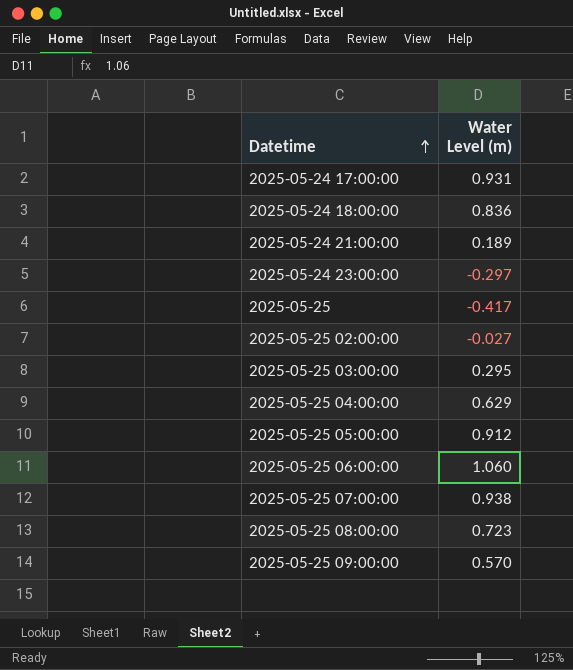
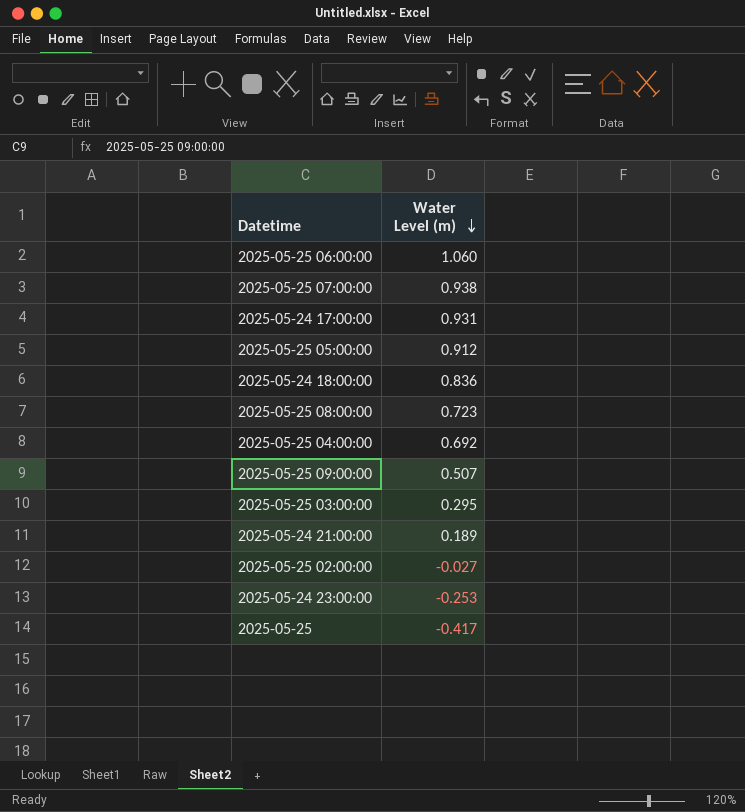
row order: Datetime ascending -> Water Level (m) descending
2025-05-25 04:00:00 | Water Level (m): 0.629 -> 0.692
2025-05-25 09:00:00 | Water Level (m): 0.570 -> 0.507
2025-05-24 23:00:00 | Water Level (m): -0.297 -> -0.253

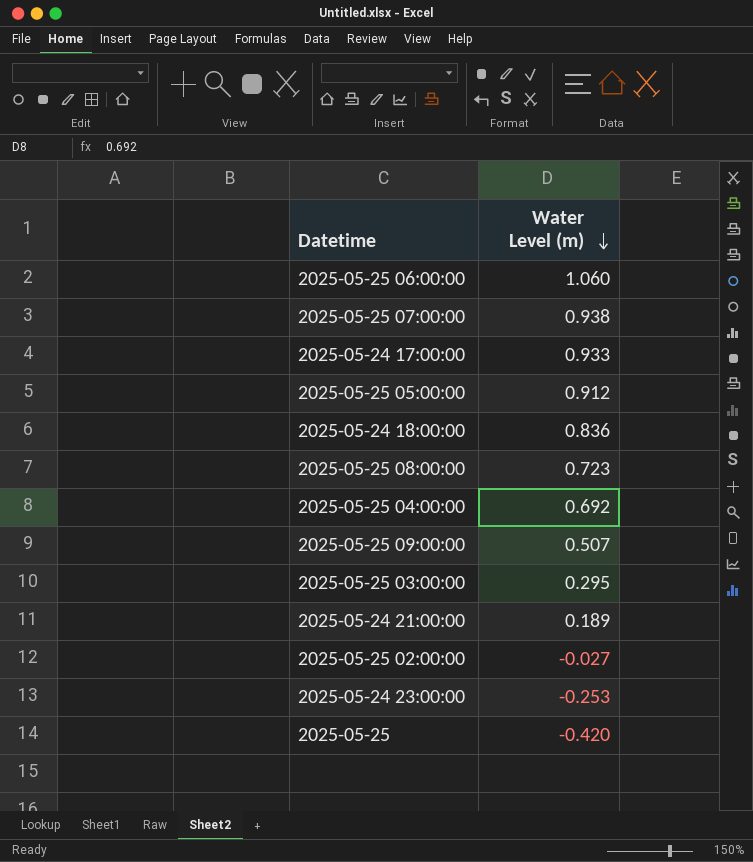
2025-05-24 17:00:00 | Water Level (m): 0.931 -> 0.933
2025-05-25 | Water Level (m): -0.417 -> -0.420

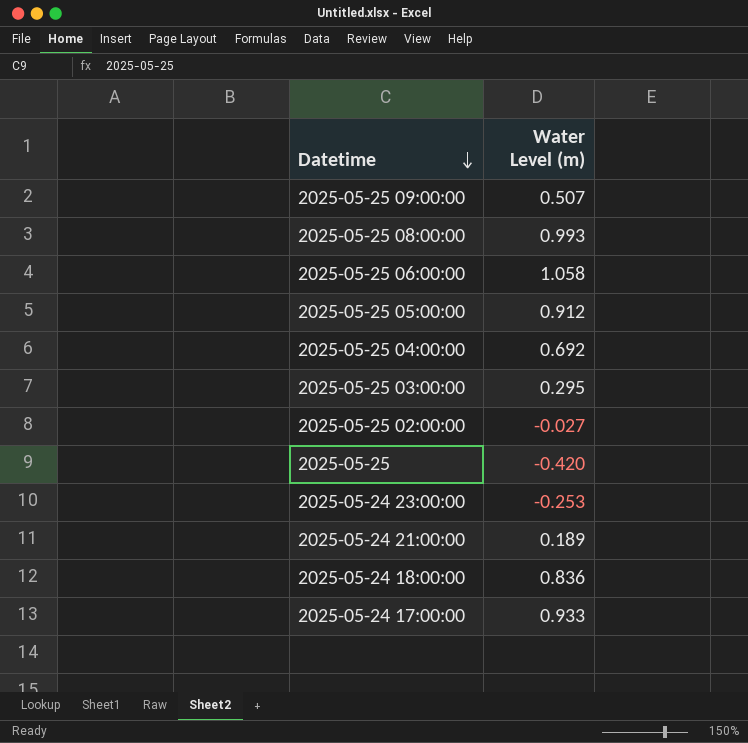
row order: Water Level (m) descending -> Datetime descending
row 2025-05-25 07:00:00: 0.938 -> none
2025-05-25 08:00:00 | Water Level (m): 0.723 -> 0.993
2025-05-25 06:00:00 | Water Level (m): 1.060 -> 1.058

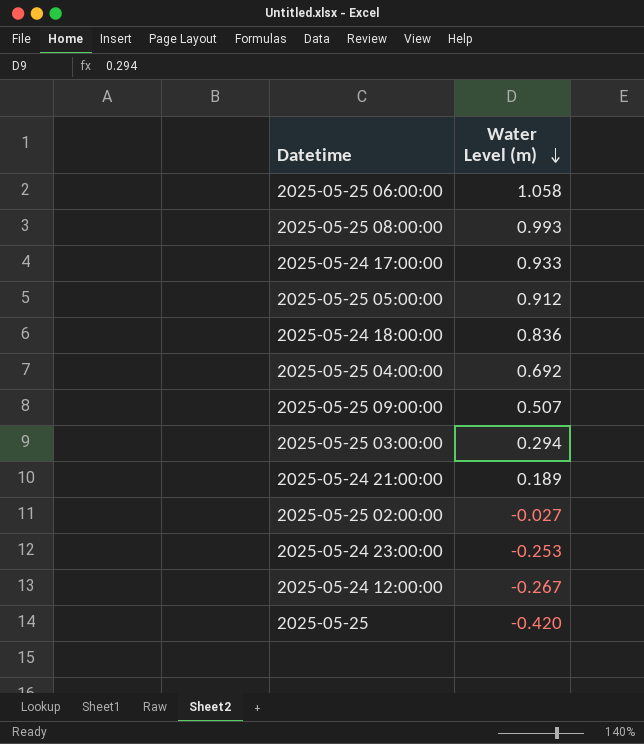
row order: Datetime descending -> Water Level (m) descending
2025-05-25 03:00:00 | Water Level (m): 0.295 -> 0.294
row 2025-05-24 12:00:00: none -> -0.267

